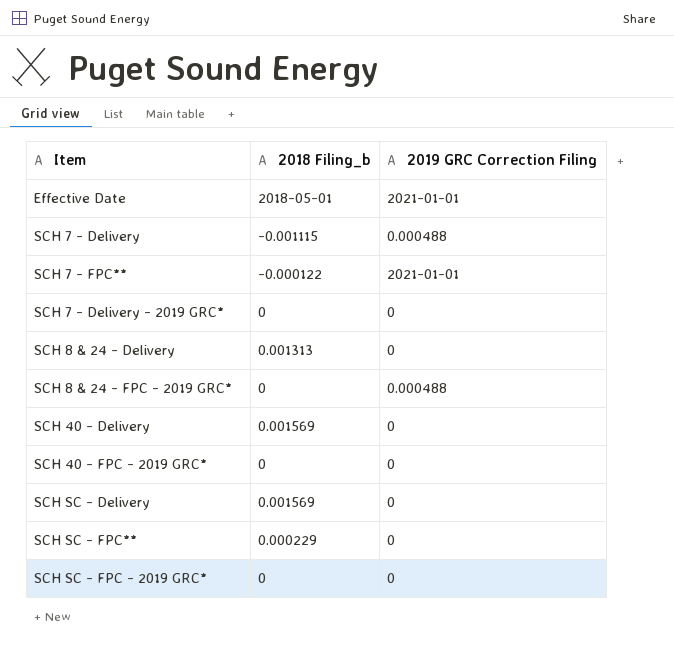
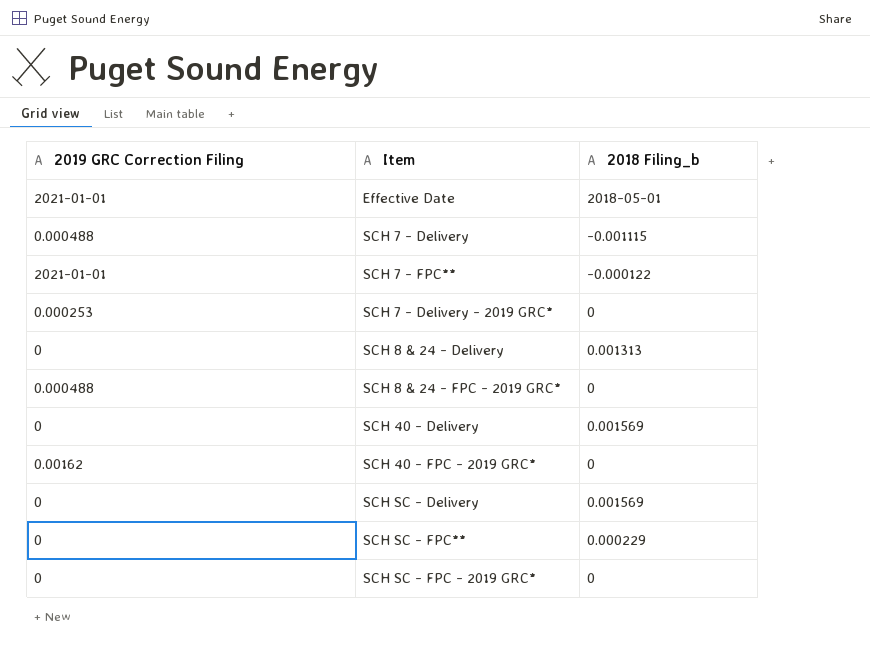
column 2019 GRC Correction Filing | position: 3 -> 1
SCH 7 - Delivery - 2019 GRC* | 2019 GRC Correction Filing: 0 -> 0.000253
SCH 40 - FPC - 2019 GRC* | 2019 GRC Correction Filing: 0 -> 0.00162

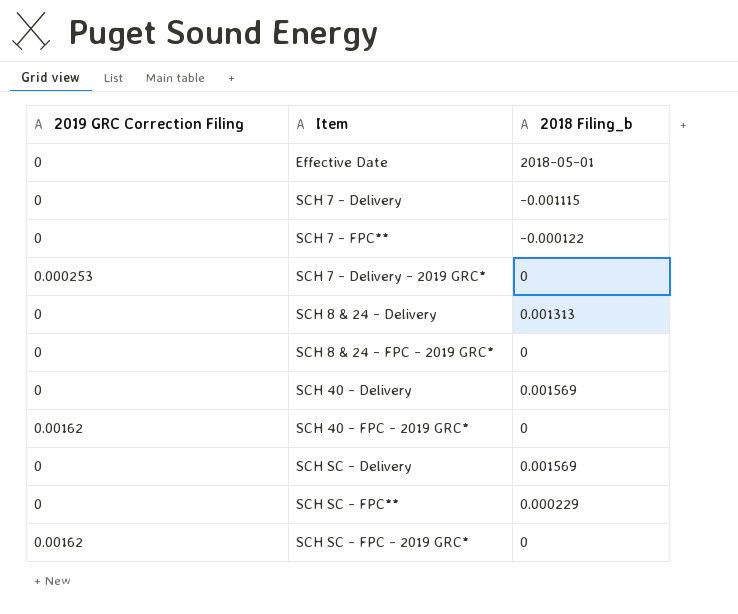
Effective Date | 2019 GRC Correction Filing: 2021-01-01 -> 0
SCH 7 - Delivery | 2019 GRC Correction Filing: 0.000488 -> 0
SCH 7 - FPC** | 2019 GRC Correction Filing: 2021-01-01 -> 0
SCH 8 & 24 - FPC - 2019 GRC* | 2019 GRC Correction Filing: 0.000488 -> 0
SCH SC - FPC - 2019 GRC* | 2019 GRC Correction Filing: 0 -> 0.00162

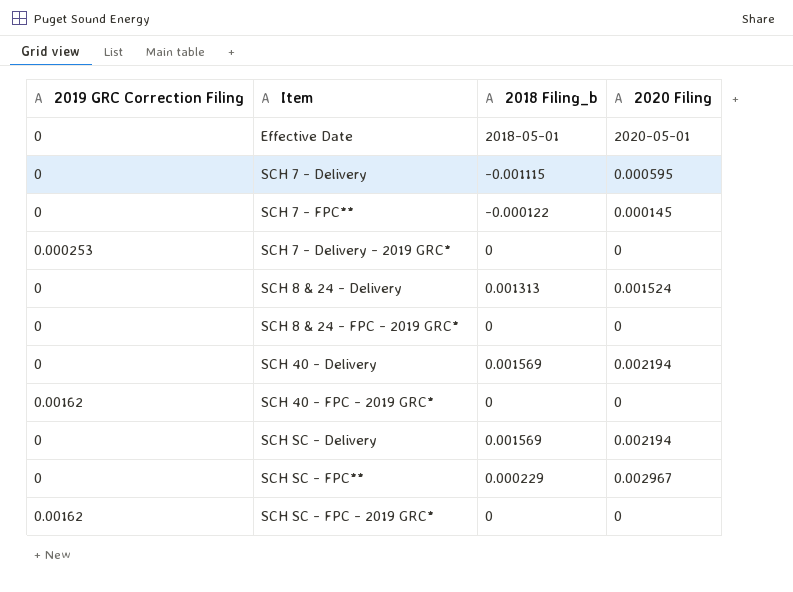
column 2020 Filing | position: none -> 4

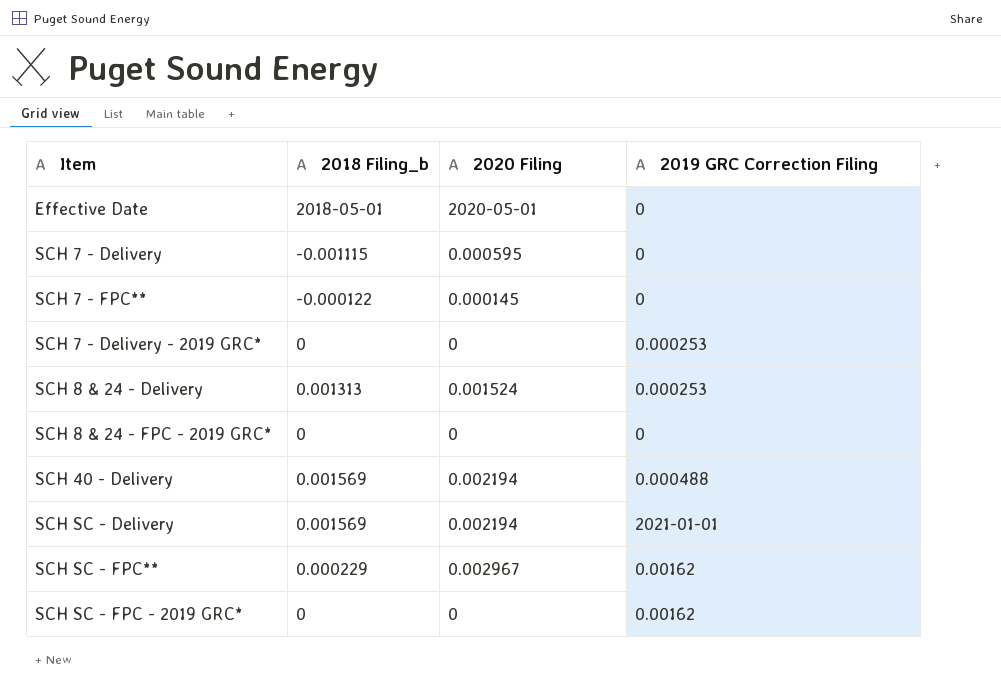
column 2019 GRC Correction Filing | position: 1 -> 4
row SCH 40 - FPC - 2019 GRC*: 0.00162 | 0 | 0 -> none
SCH 8 & 24 - Delivery | 2019 GRC Correction Filing: 0 -> 0.000253
SCH 40 - Delivery | 2019 GRC Correction Filing: 0 -> 0.000488
SCH SC - Delivery | 2019 GRC Correction Filing: 0 -> 2021-01-01
SCH SC - FPC** | 2019 GRC Correction Filing: 0 -> 0.00162

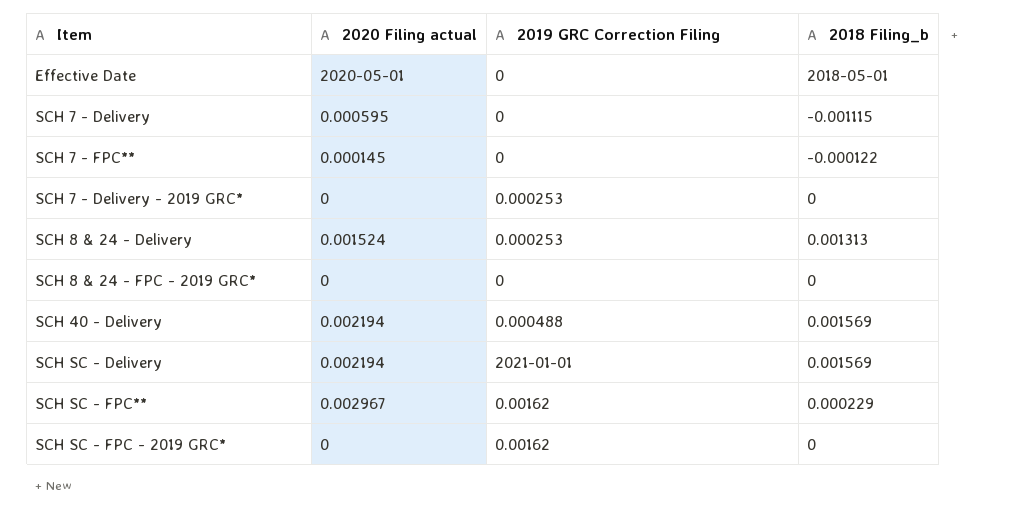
column name: 2020 Filing -> 2020 Filing actual
column 2018 Filing_b | position: 2 -> 4

